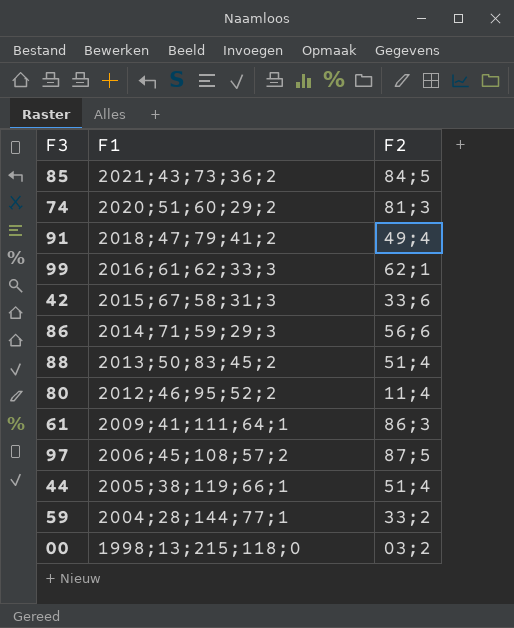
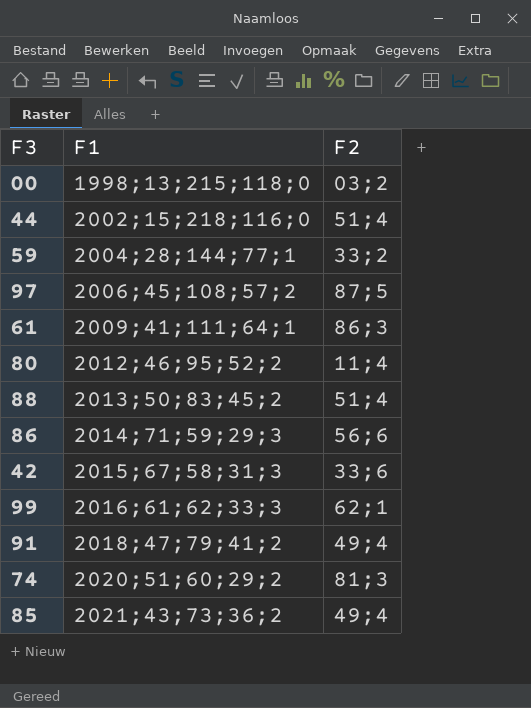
row order: F1 descending -> F1 ascending
44 | F1: 2005;38;119;66;1 -> 2002;15;218;116;0
85 | F2: 84;5 -> 49;4

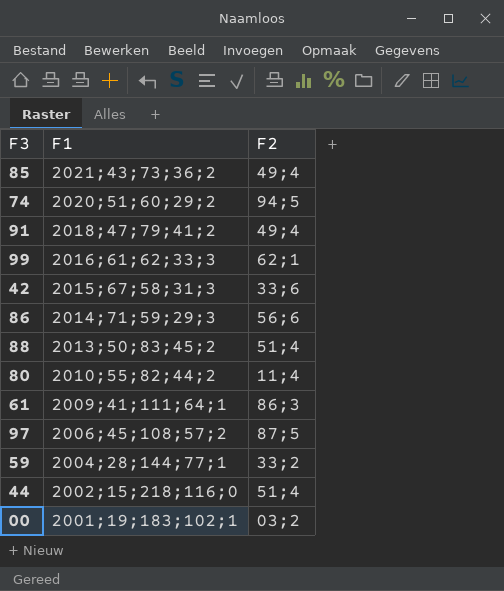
row order: F1 ascending -> F1 descending
74 | F2: 81;3 -> 94;5
80 | F1: 2012;46;95;52;2 -> 2010;55;82;44;2
00 | F1: 1998;13;215;118;0 -> 2001;19;183;102;1

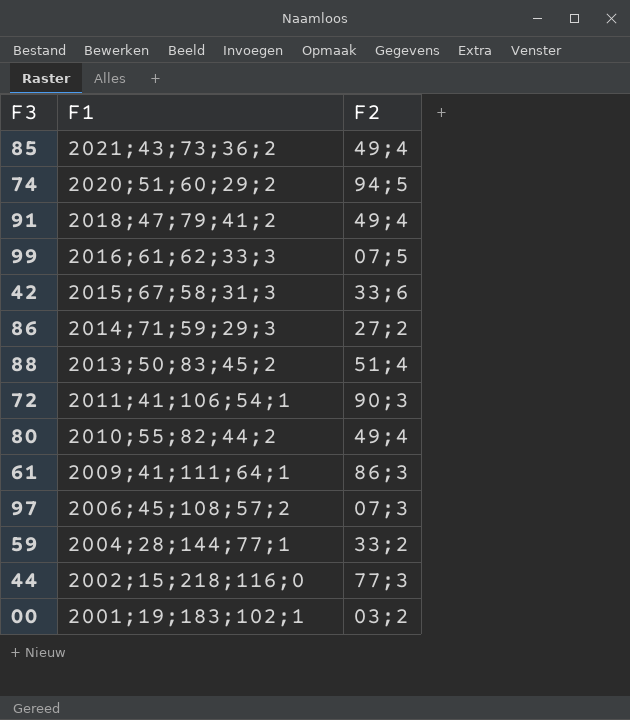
99 | F2: 62;1 -> 07;5
86 | F2: 56;6 -> 27;2
row 72: none -> 2011;41;106;54;1 | 90;3
80 | F2: 11;4 -> 49;4
97 | F2: 87;5 -> 07;3
44 | F2: 51;4 -> 77;3

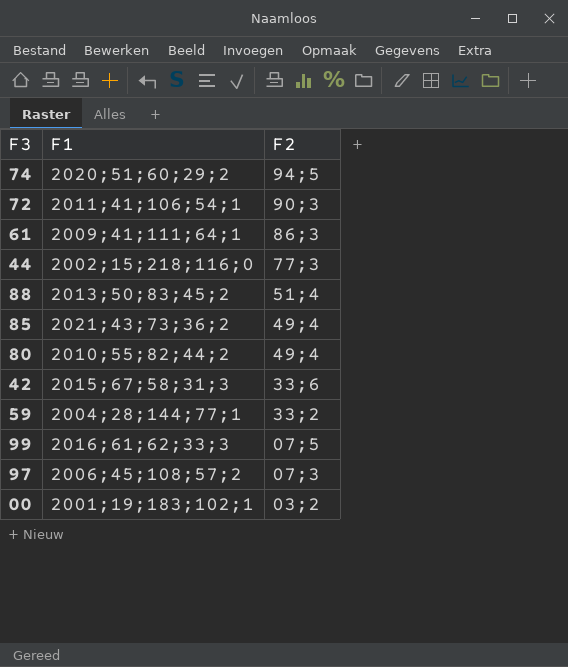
row order: F1 descending -> F2 descending
row 91: 2018;47;79;41;2 | 49;4 -> none
row 86: 2014;71;59;29;3 | 27;2 -> none

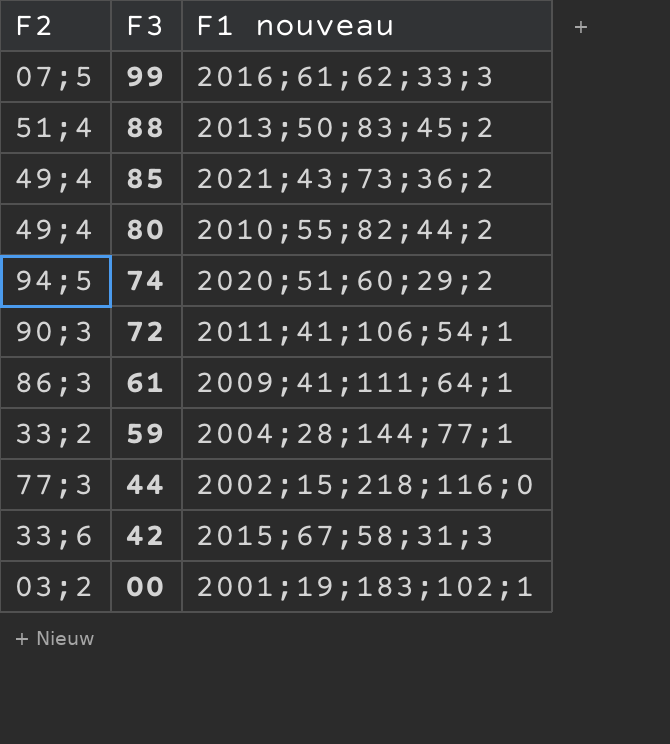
row order: F2 descending -> F3 descending
column F2 | position: 3 -> 1
column name: F1 -> F1 nouveau
row 97: 2006;45;108;57;2 | 07;3 -> none

